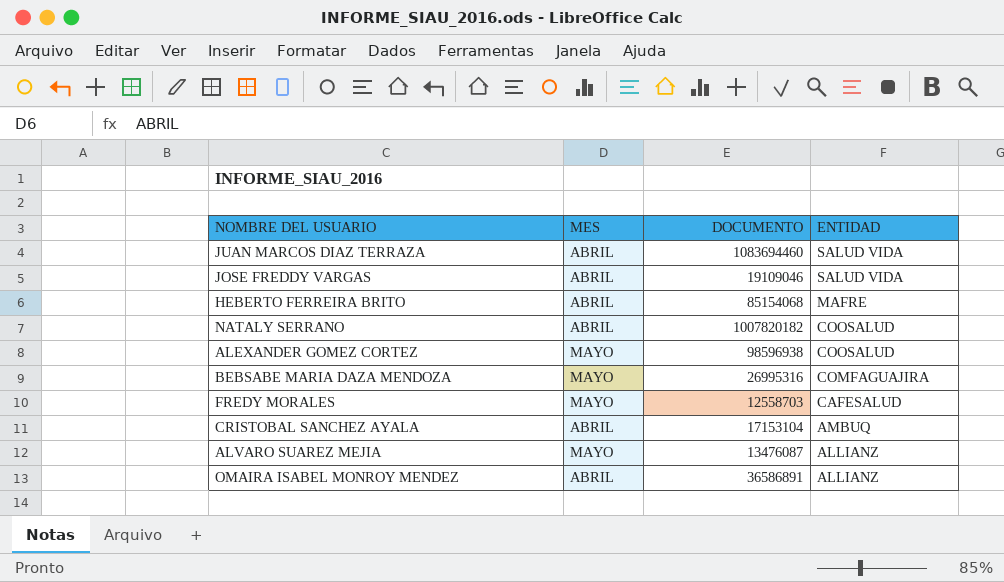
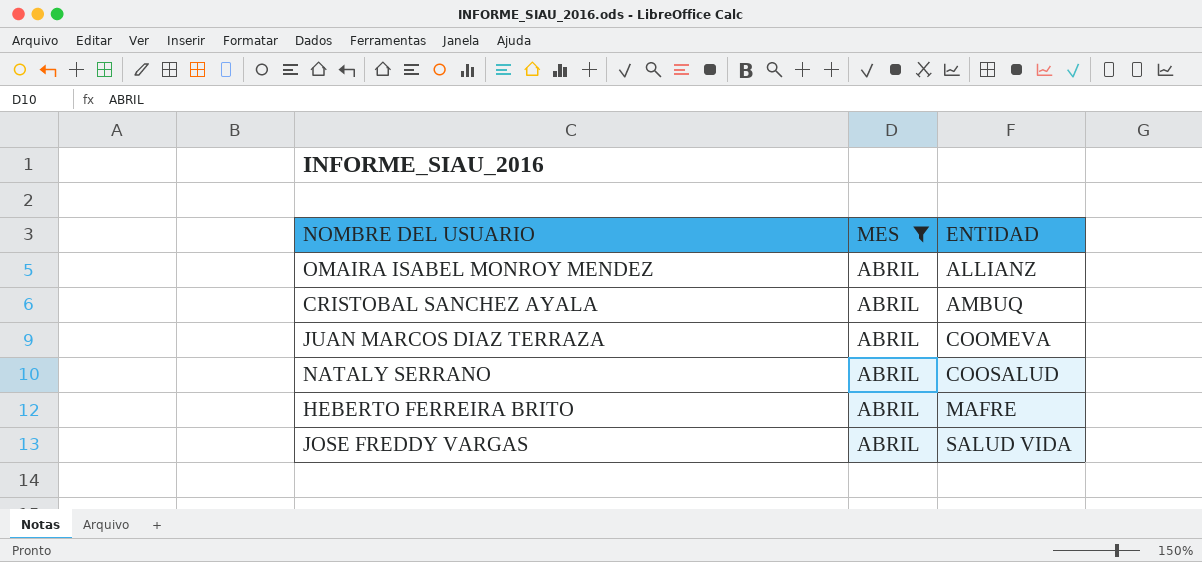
filter: none -> MES = ABRIL
row order: ENTIDAD descending -> ENTIDAD ascending
column DOCUMENTO | position: 3 -> none
JUAN MARCOS DIAZ TERRAZA | ENTIDAD: SALUD VIDA -> COOMEVA

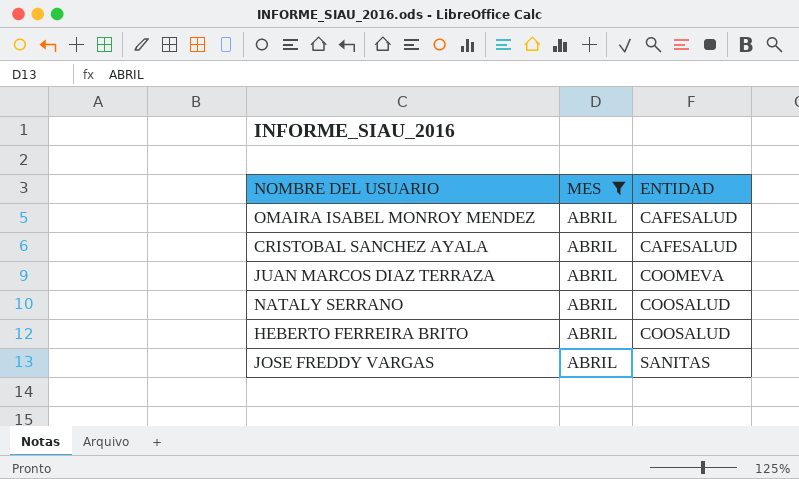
OMAIRA ISABEL MONROY MENDEZ | ENTIDAD: ALLIANZ -> CAFESALUD
CRISTOBAL SANCHEZ AYALA | ENTIDAD: AMBUQ -> CAFESALUD
HEBERTO FERREIRA BRITO | ENTIDAD: MAFRE -> COOSALUD
JOSE FREDDY VARGAS | ENTIDAD: SALUD VIDA -> SANITAS

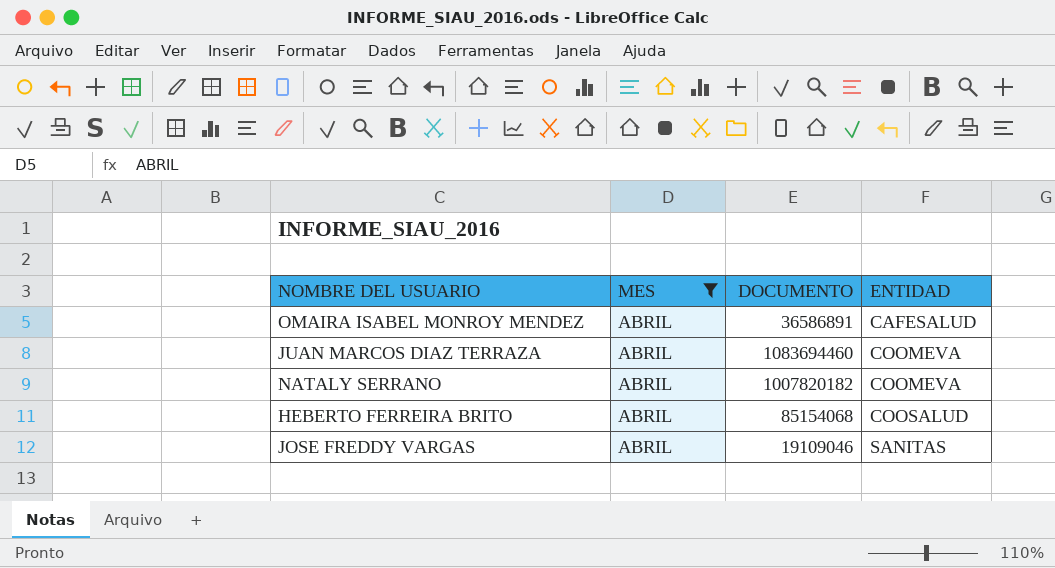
column DOCUMENTO | position: none -> 3
row CRISTOBAL SANCHEZ AYALA: ABRIL | CAFESALUD -> none
NATALY SERRANO | ENTIDAD: COOSALUD -> COOMEVA

